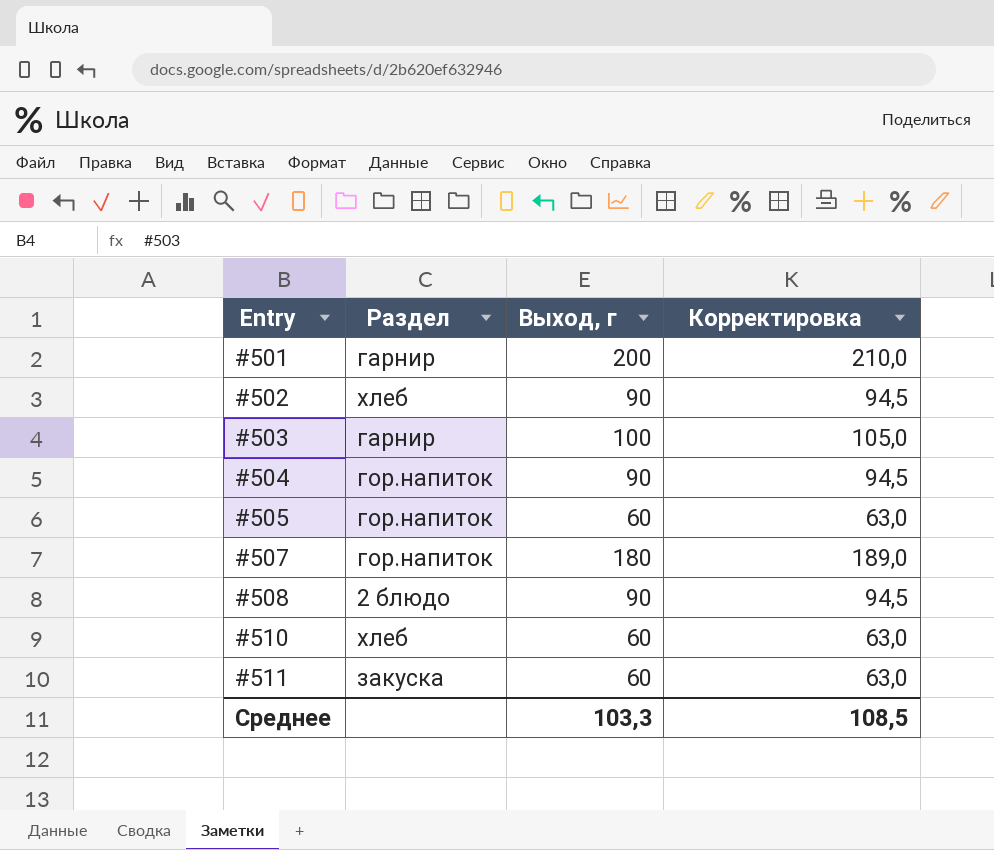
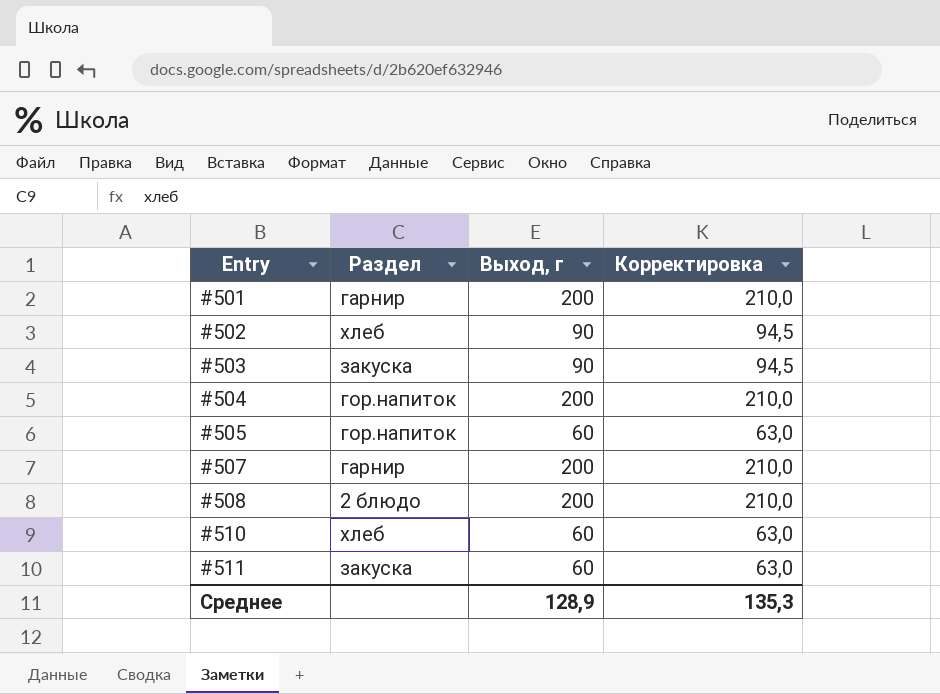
#503 | Раздел: гарнир -> закуска
#503 | Выход, г: 100 -> 90
#503 | Корректировка: 105,0 -> 94,5
#504 | Выход, г: 90 -> 200
#504 | Корректировка: 94,5 -> 210,0
#507 | Раздел: гор.напиток -> гарнир
#507 | Выход, г: 180 -> 200
#507 | Корректировка: 189,0 -> 210,0
#508 | Выход, г: 90 -> 200
#508 | Корректировка: 94,5 -> 210,0
Среднее | Выход, г: 103,3 -> 128,9
Среднее | Корректировка: 108,5 -> 135,3

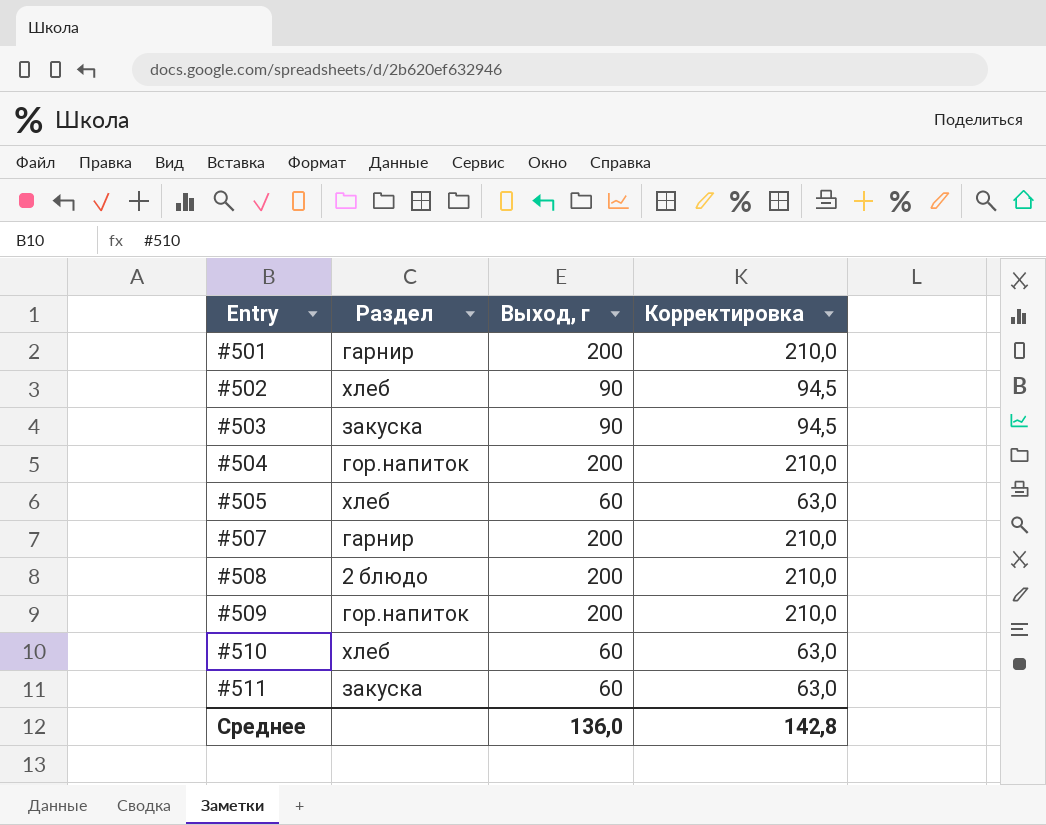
#505 | Раздел: гор.напиток -> хлеб
row #509: none -> гор.напиток | 200 | 210,0
Среднее | Выход, г: 128,9 -> 136,0
Среднее | Корректировка: 135,3 -> 142,8

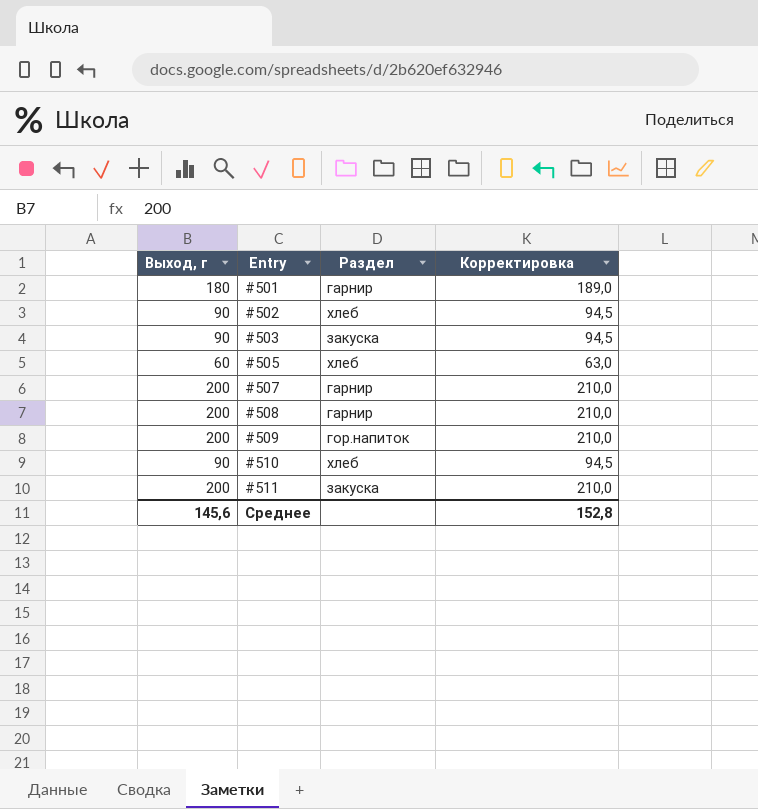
column Выход, г | position: 3 -> 1
row #504: гор.напиток | 200 | 210,0 -> none
#501 | Выход, г: 200 -> 180
#501 | Корректировка: 210,0 -> 189,0
#508 | Раздел: 2 блюдо -> гарнир
#510 | Выход, г: 60 -> 90
#510 | Корректировка: 63,0 -> 94,5
#511 | Выход, г: 60 -> 200
#511 | Корректировка: 63,0 -> 210,0
Среднее | Выход, г: 136,0 -> 145,6
Среднее | Корректировка: 142,8 -> 152,8

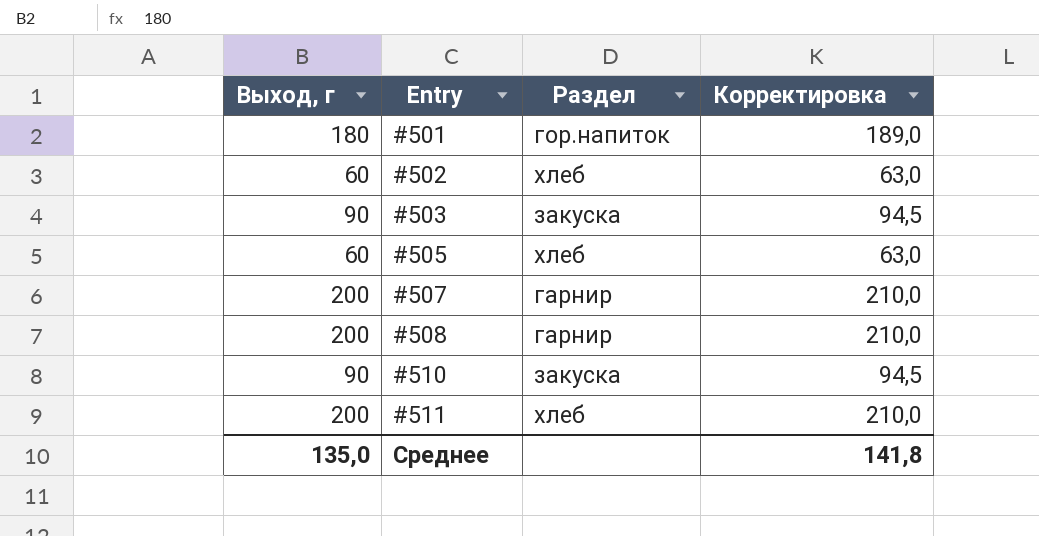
row #509: 200 | гор.напиток | 210,0 -> none
#501 | Раздел: гарнир -> гор.напиток
#502 | Выход, г: 90 -> 60
#502 | Корректировка: 94,5 -> 63,0
#510 | Раздел: хлеб -> закуска
#511 | Раздел: закуска -> хлеб
Среднее | Выход, г: 145,6 -> 135,0
Среднее | Корректировка: 152,8 -> 141,8

